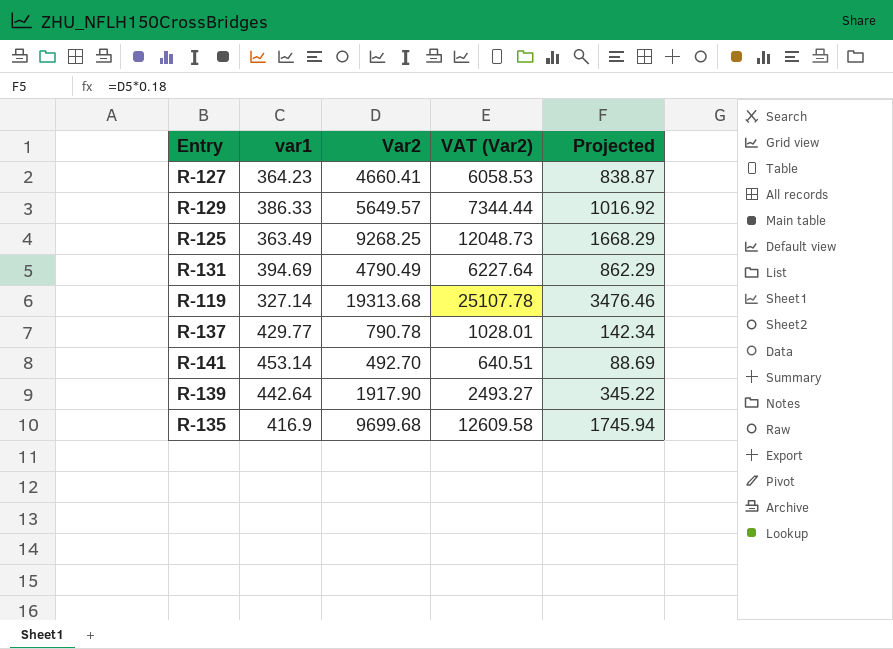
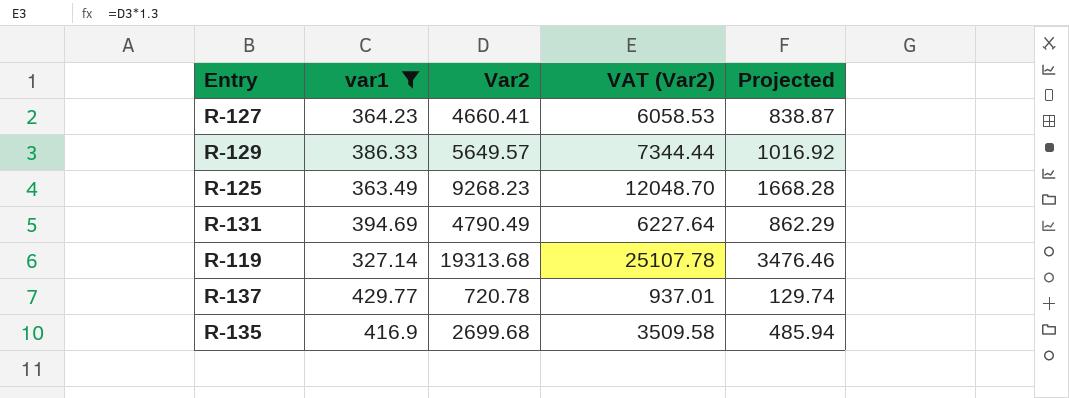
filter: none -> var1 <= 429.77
R-125 | Var2: 9268.25 -> 9268.23
R-125 | VAT (Var2): 12048.73 -> 12048.70
R-125 | Projected: 1668.29 -> 1668.28
R-137 | Var2: 790.78 -> 720.78
R-137 | VAT (Var2): 1028.01 -> 937.01
R-137 | Projected: 142.34 -> 129.74
R-135 | Var2: 9699.68 -> 2699.68
R-135 | VAT (Var2): 12609.58 -> 3509.58
R-135 | Projected: 1745.94 -> 485.94

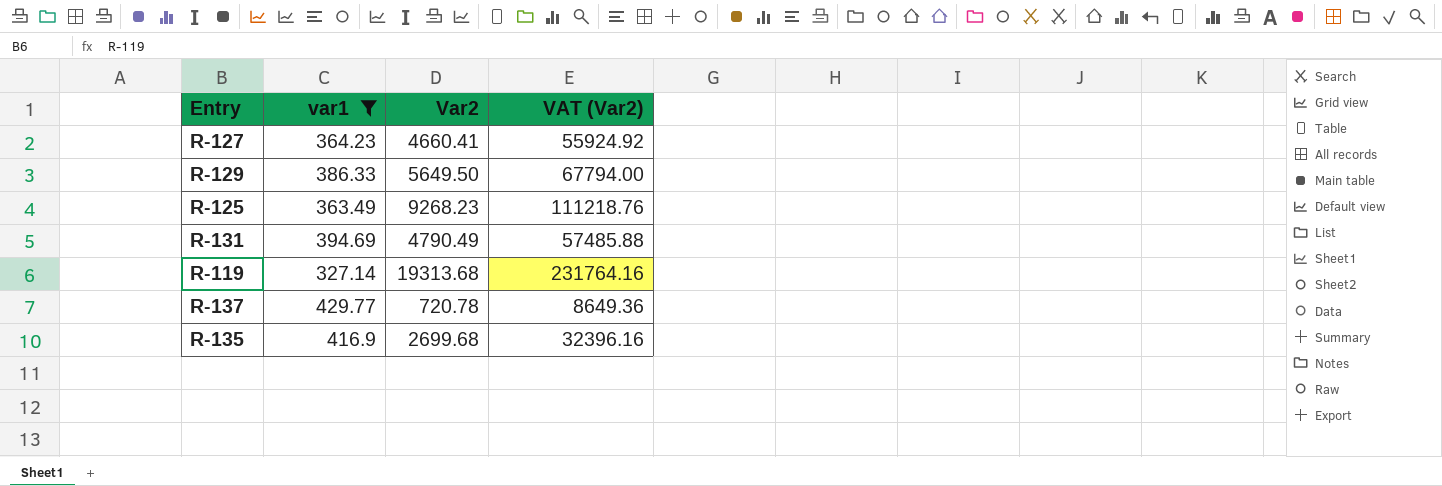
column Projected | formula: [Var2] * 0.18 -> none
column VAT (Var2) | formula: [Var2] * 1.3 -> [Var2] * 12
R-129 | Var2: 5649.57 -> 5649.50

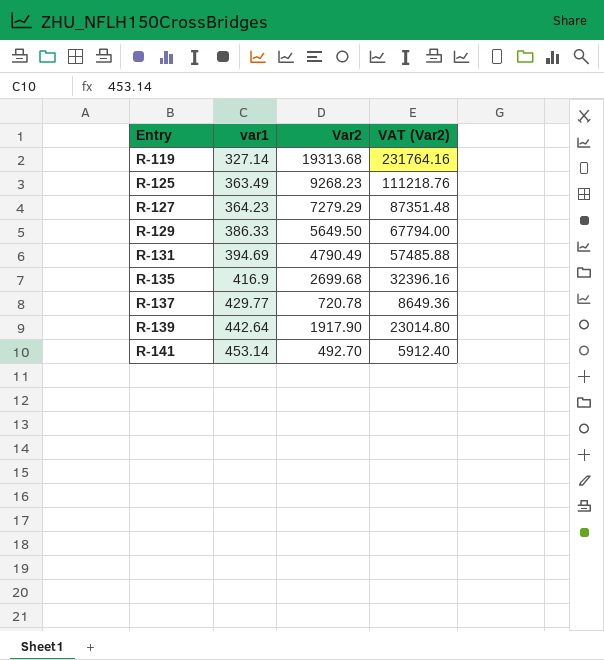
filter: var1 <= 429.77 -> none
row order: none -> Entry ascending
R-127 | Var2: 4660.41 -> 7279.29
R-127 | VAT (Var2): 55924.92 -> 87351.48

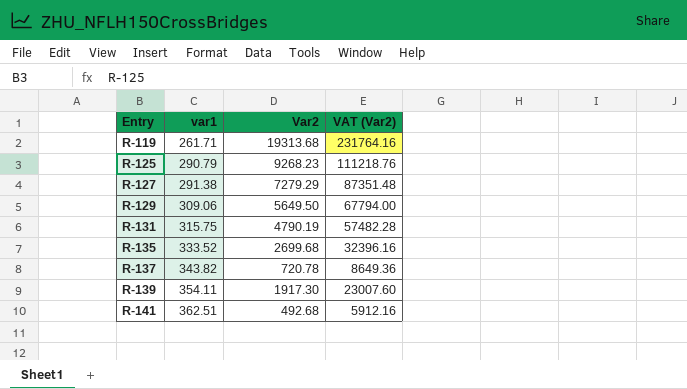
R-119 | var1: 327.14 -> 261.71
R-125 | var1: 363.49 -> 290.79
R-127 | var1: 364.23 -> 291.38
R-129 | var1: 386.33 -> 309.06
R-131 | var1: 394.69 -> 315.75
R-131 | Var2: 4790.49 -> 4790.19
R-131 | VAT (Var2): 57485.88 -> 57482.28
R-135 | var1: 416.9 -> 333.52
R-137 | var1: 429.77 -> 343.82
R-139 | var1: 442.64 -> 354.11
R-139 | Var2: 1917.90 -> 1917.30
R-139 | VAT (Var2): 23014.80 -> 23007.60
R-141 | var1: 453.14 -> 362.51
R-141 | Var2: 492.70 -> 492.68
R-141 | VAT (Var2): 5912.40 -> 5912.16

